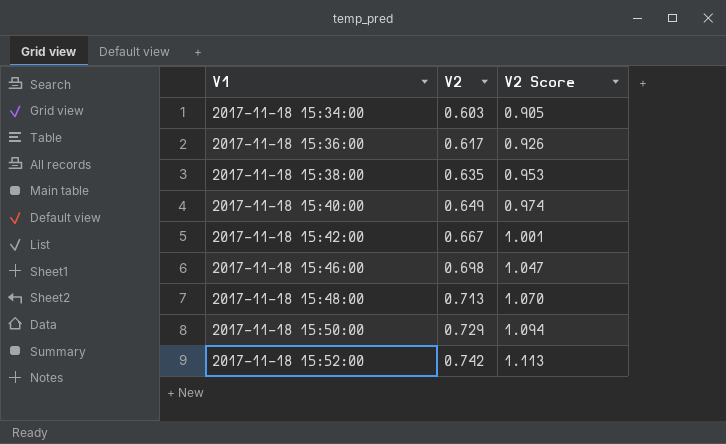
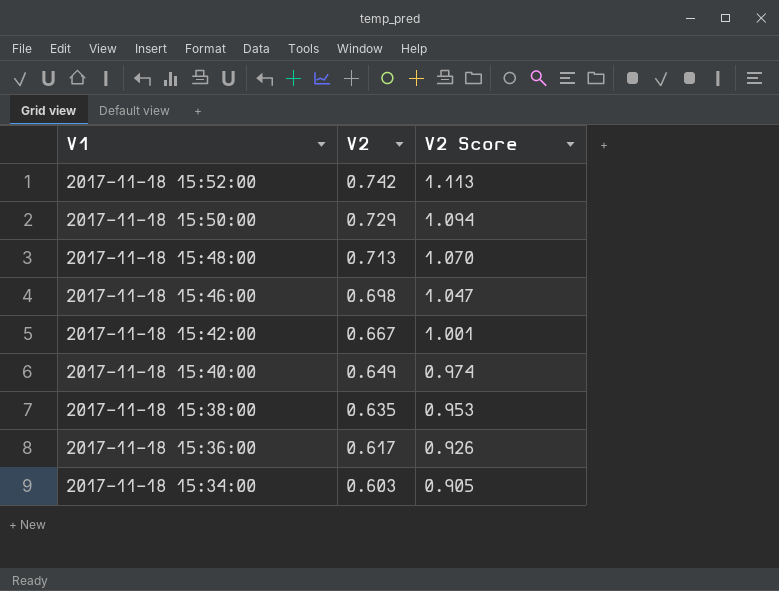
row order: V1 ascending -> V1 descending

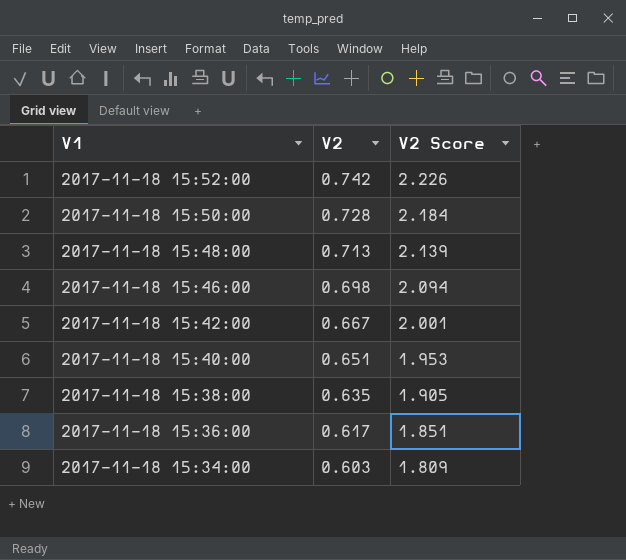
column V2 Score | formula: [V2] * 1.5 -> [V2] * 3
2017-11-18 15:50:00 | V2: 0.729 -> 0.728
2017-11-18 15:40:00 | V2: 0.649 -> 0.651

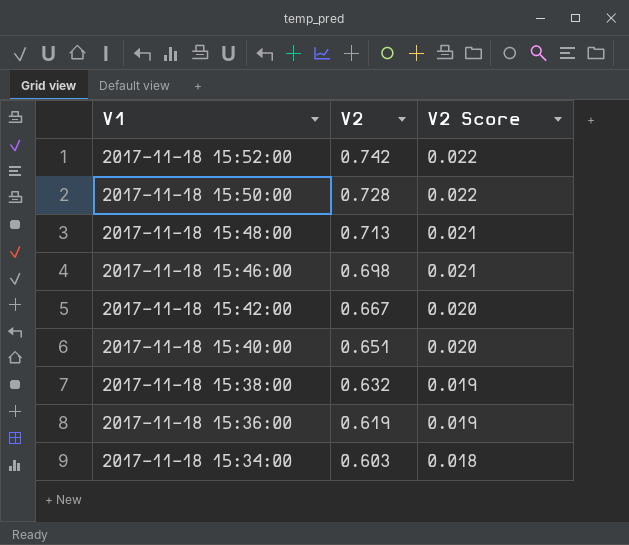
column V2 Score | formula: [V2] * 3 -> [V2] * 0.03
2017-11-18 15:38:00 | V2: 0.635 -> 0.632
2017-11-18 15:36:00 | V2: 0.617 -> 0.619

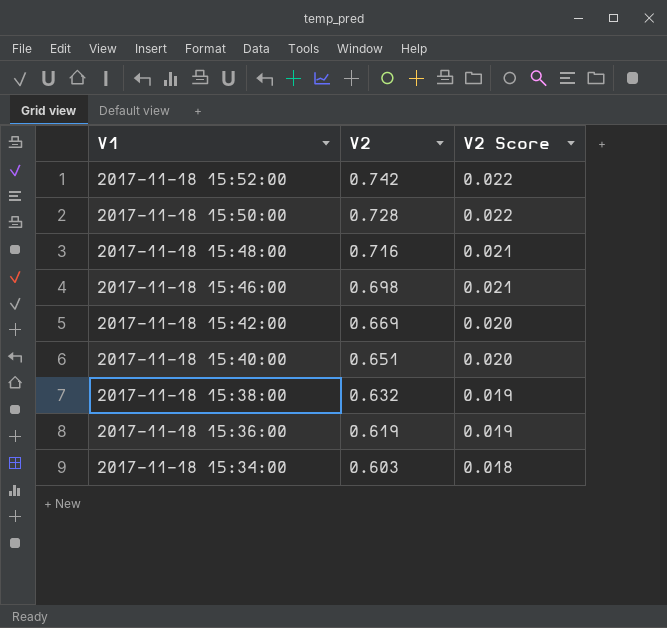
2017-11-18 15:48:00 | V2: 0.713 -> 0.716
2017-11-18 15:42:00 | V2: 0.667 -> 0.669

